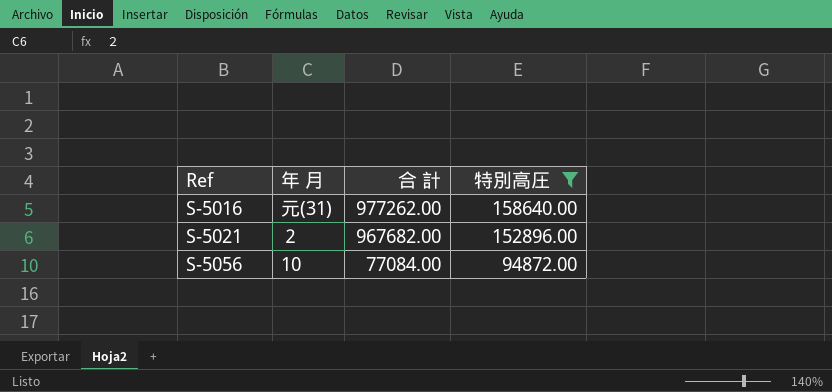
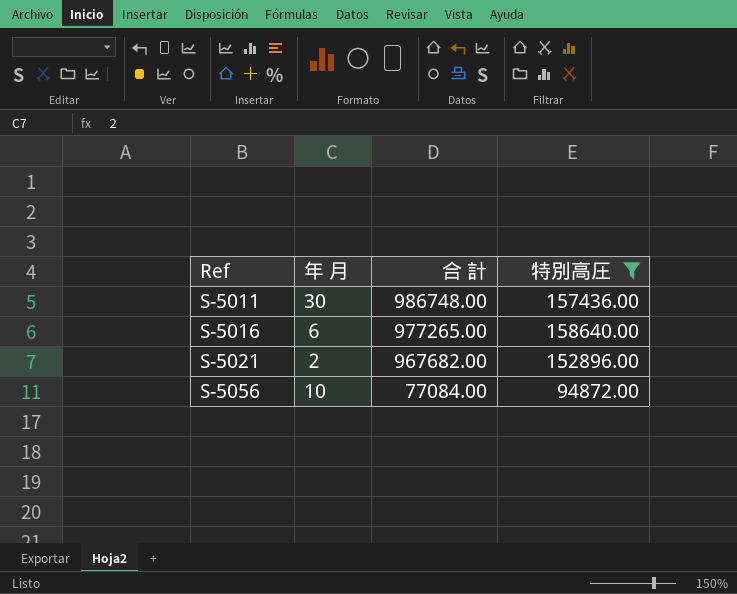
row S-5011: none -> 30 | 986748.00 | 157436.00
S-5016 | 年 月: 元(31) -> ６
S-5016 | 合 計: 977262.00 -> 977265.00

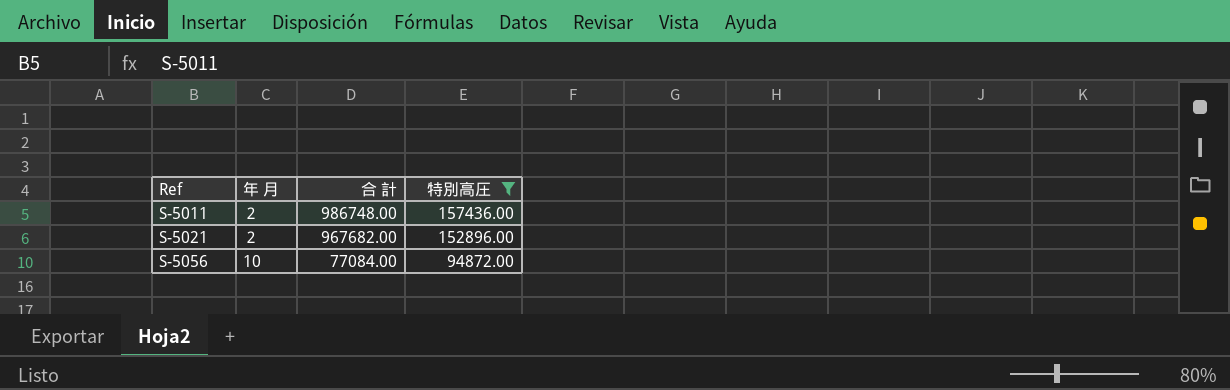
row S-5016: ６ | 977265.00 | 158640.00 -> none
S-5011 | 年 月: 30 -> ２

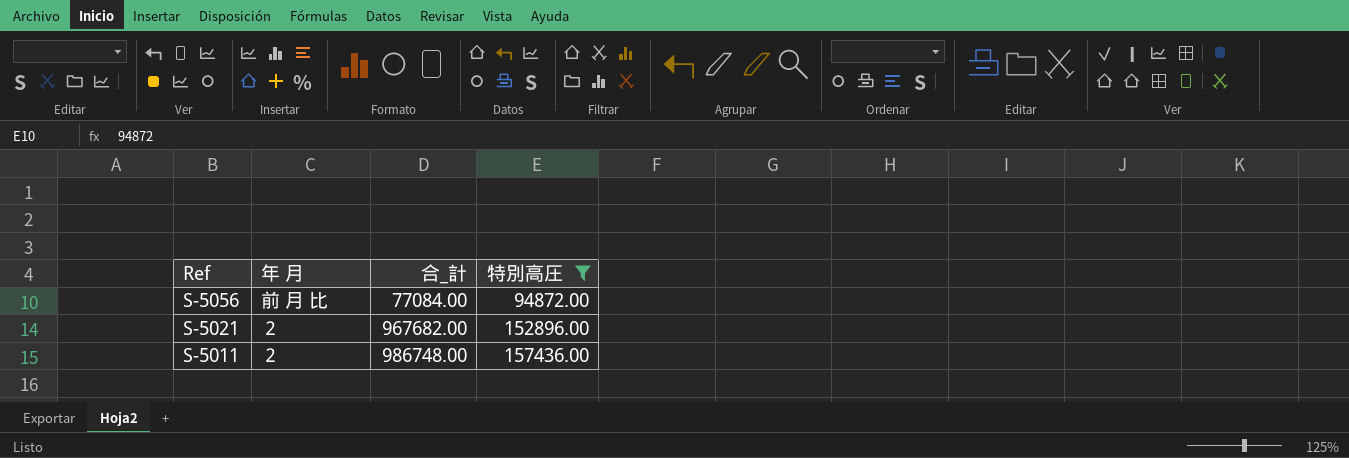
row order: Ref ascending -> Ref descending
column name: 合 計 -> 合_計
S-5056 | 年 月: 10 -> 前 月 比

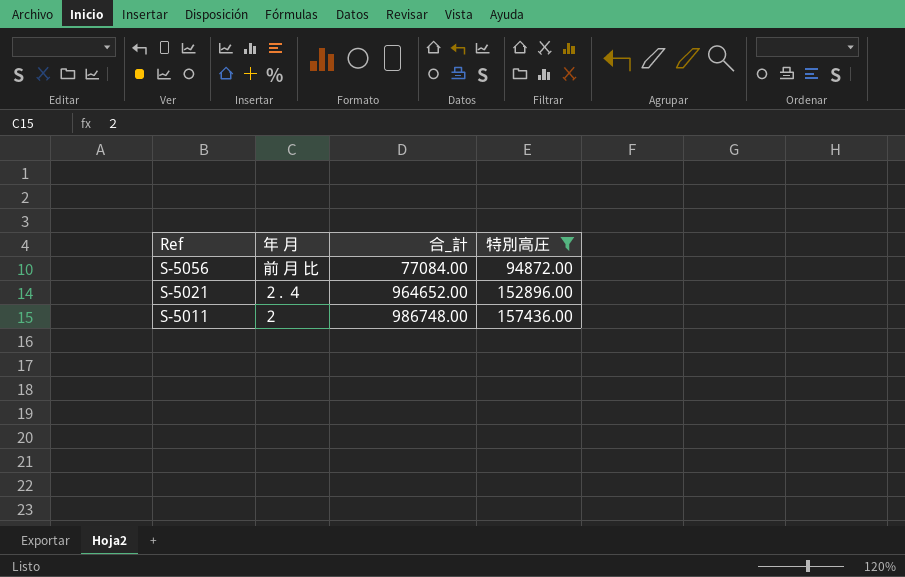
S-5021 | 年 月: ２ -> ２. ４
S-5021 | 合_計: 967682.00 -> 964652.00

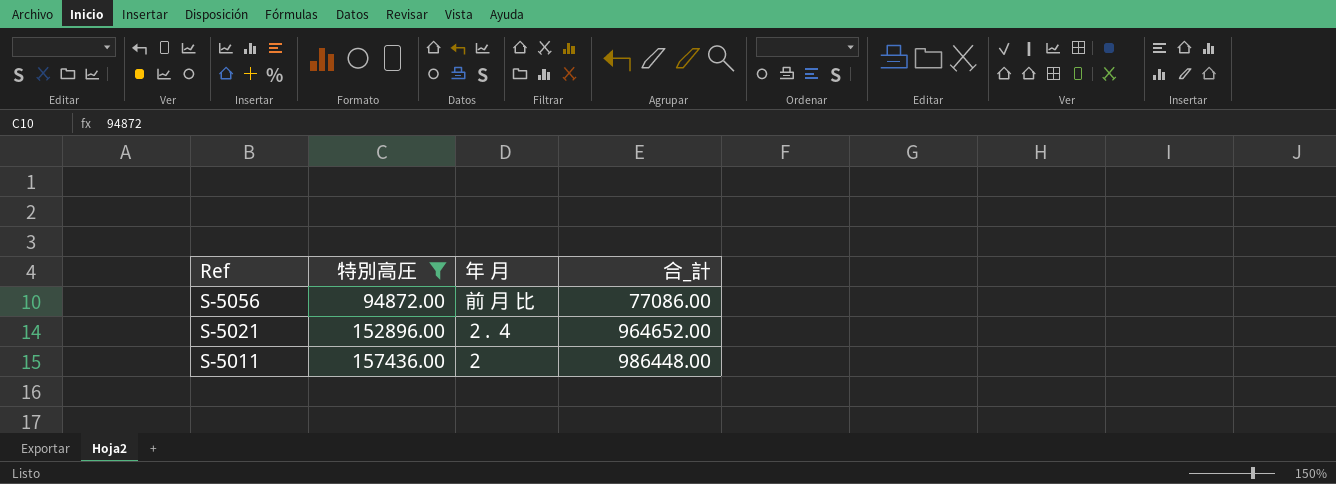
column 特別高圧 | position: 4 -> 2
S-5056 | 合_計: 77084.00 -> 77086.00
S-5011 | 合_計: 986748.00 -> 986448.00

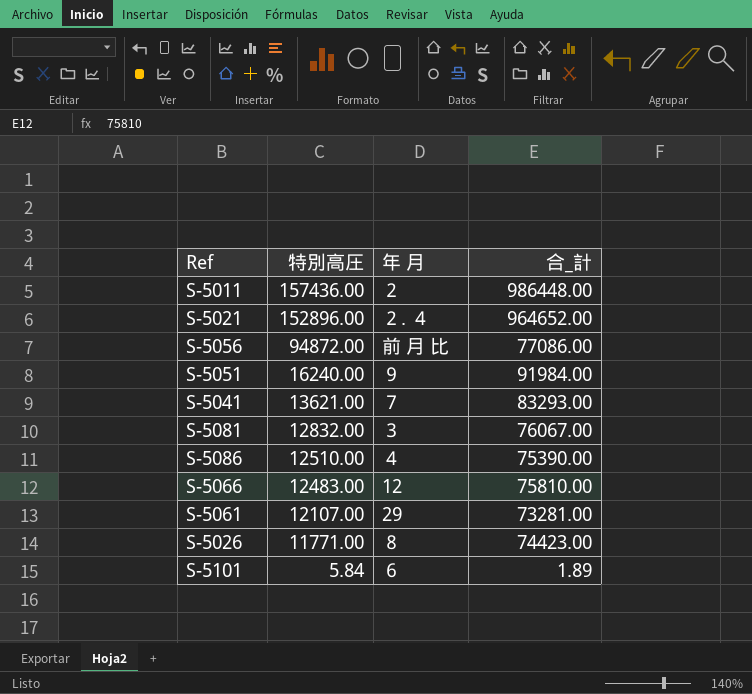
filter: 特別高圧 >= 94872.00 -> none
row order: Ref descending -> 特別高圧 descending

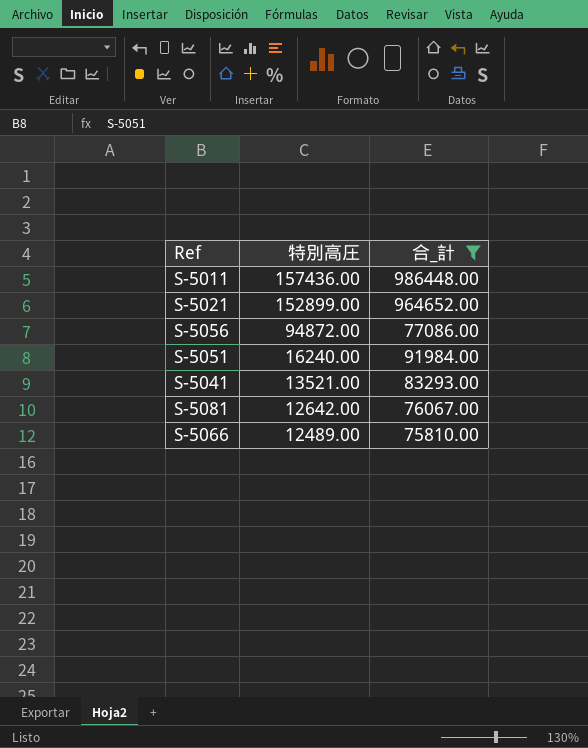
filter: none -> 合_計 >= 75810.00
column 年 月 | position: 3 -> none
S-5021 | 特別高圧: 152896.00 -> 152899.00
S-5041 | 特別高圧: 13621.00 -> 13521.00
S-5081 | 特別高圧: 12832.00 -> 12642.00
S-5066 | 特別高圧: 12483.00 -> 12489.00

